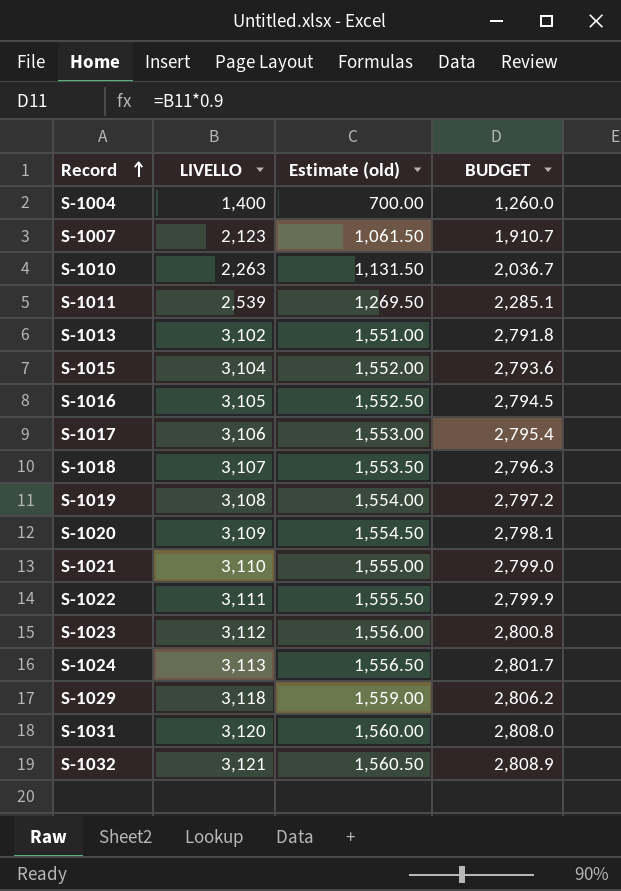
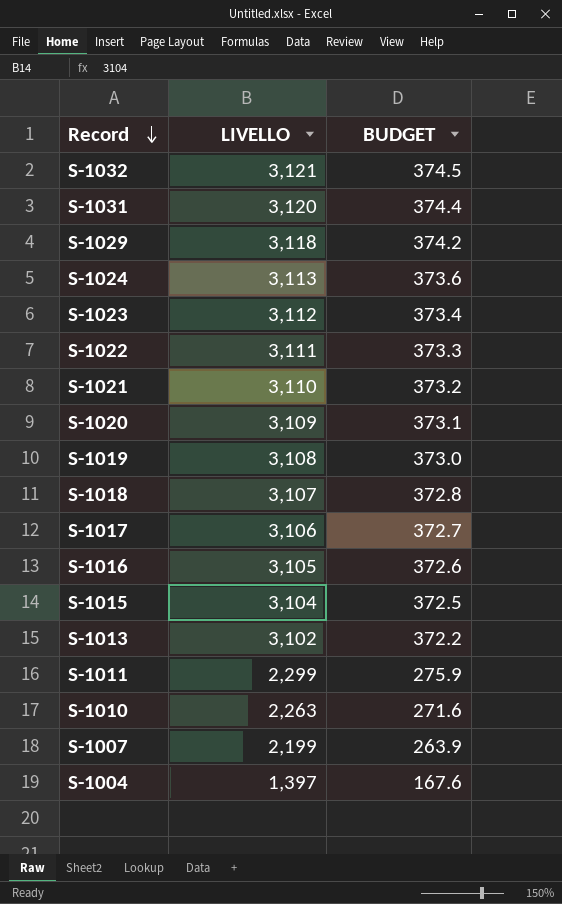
row order: Record ascending -> Record descending
column Estimate (old) | formula: [LIVELLO] * 0.5 -> none
column BUDGET | formula: [LIVELLO] * 0.9 -> [LIVELLO] * 0.12
S-1011 | LIVELLO: 2,539 -> 2,299
S-1007 | LIVELLO: 2,123 -> 2,199
S-1004 | LIVELLO: 1,400 -> 1,397

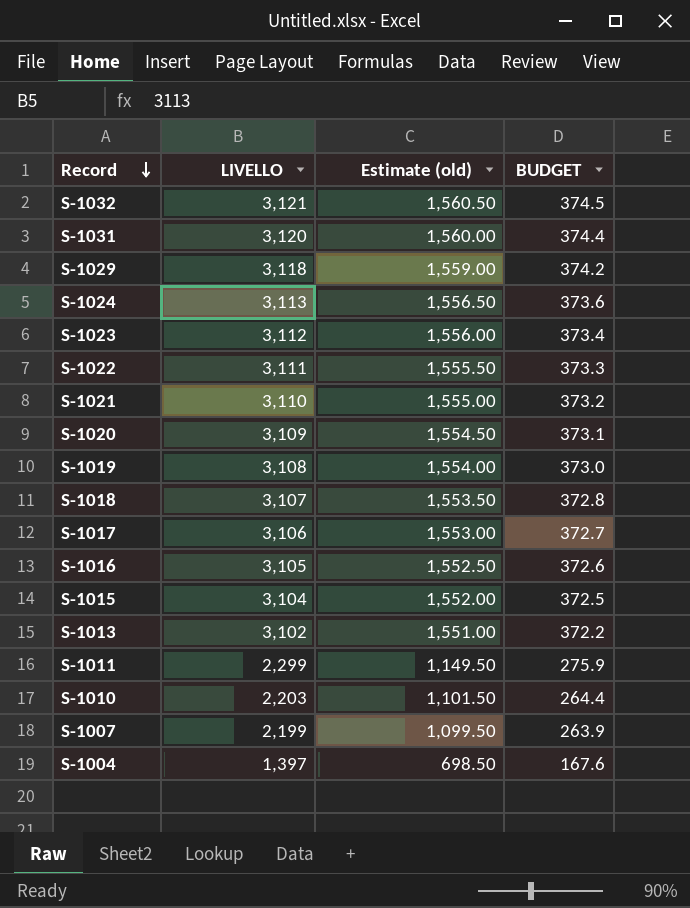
column Estimate (old) | formula: none -> [LIVELLO] * 0.5
S-1010 | LIVELLO: 2,263 -> 2,203
S-1010 | BUDGET: 271.6 -> 264.4

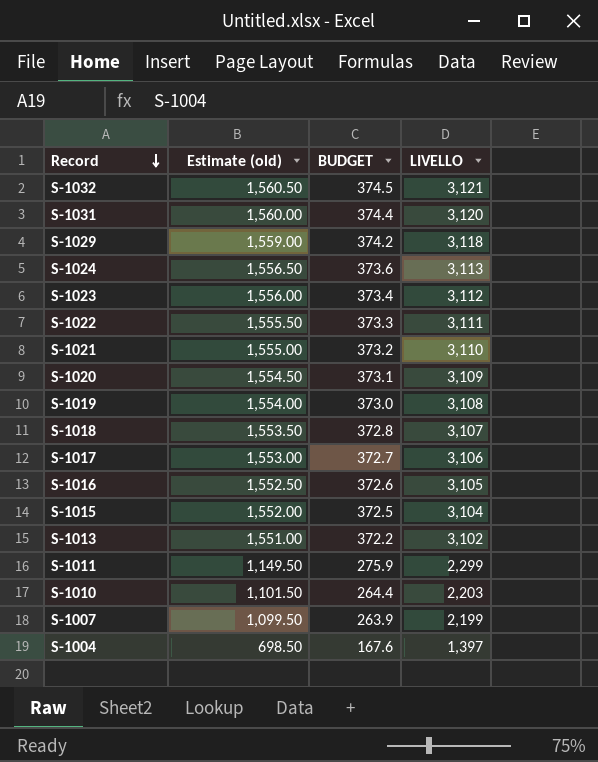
column LIVELLO | position: 2 -> 4

